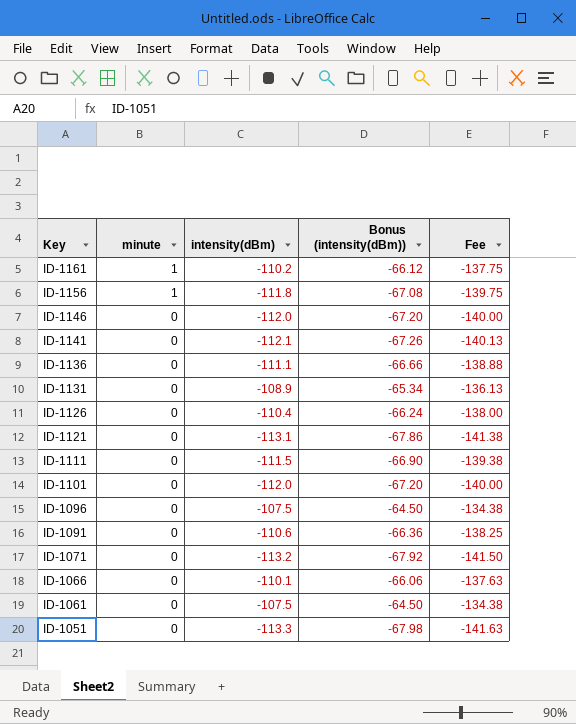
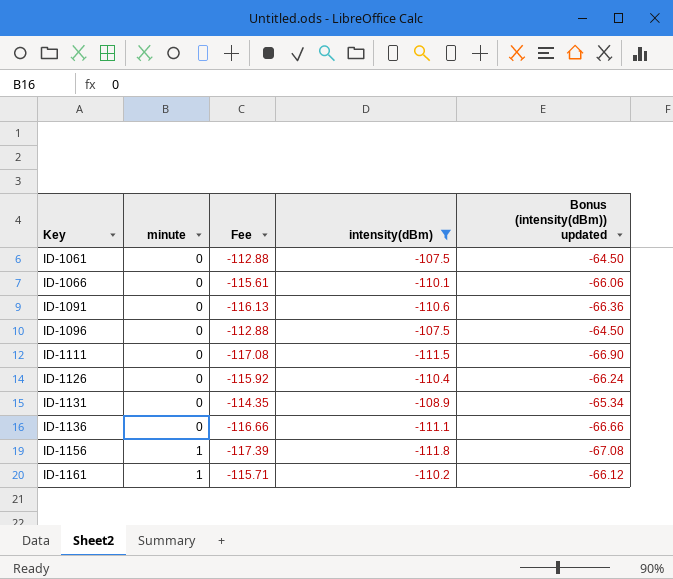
filter: none -> intensity(dBm) >= -111.8
row order: Key descending -> Key ascending
column Fee | formula: [intensity(dBm)] * 1.25 -> [intensity(dBm)] * 1.05
column Fee | position: 5 -> 3
column name: Bonus (intensity(dBm)) -> Bonus (intensity(dBm)) updated

